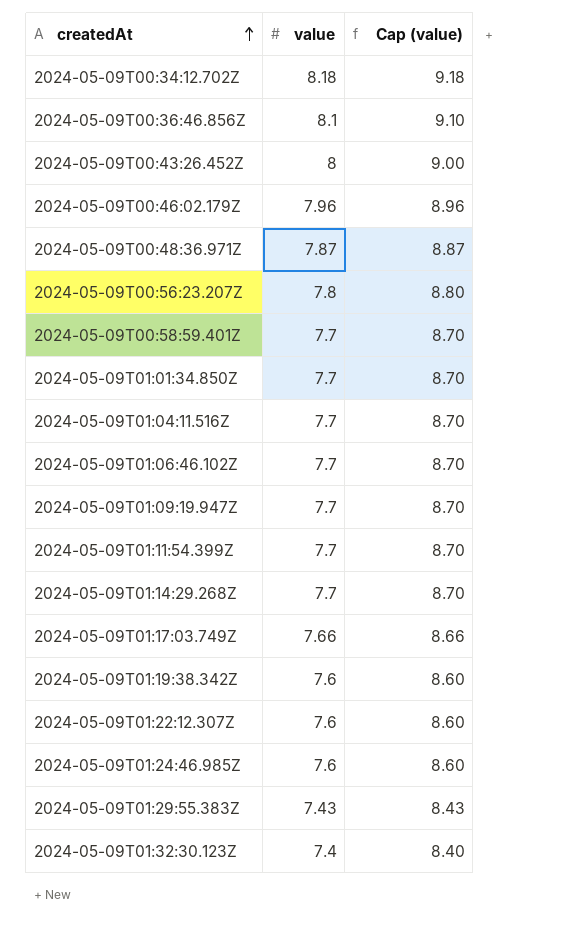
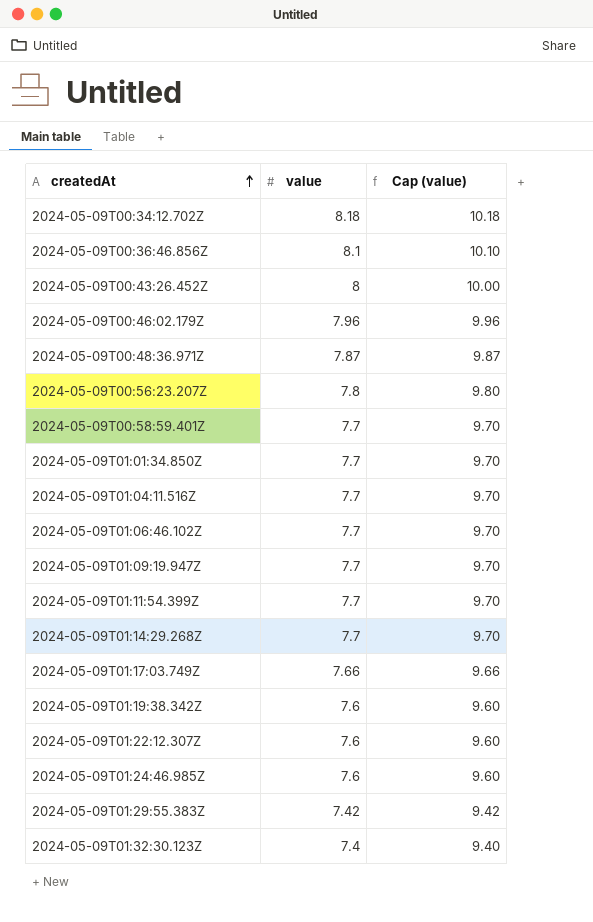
column Cap (value) | formula: [value] + 1 -> [value] + 2
2024-05-09T01:29:55.383Z | value: 7.43 -> 7.42

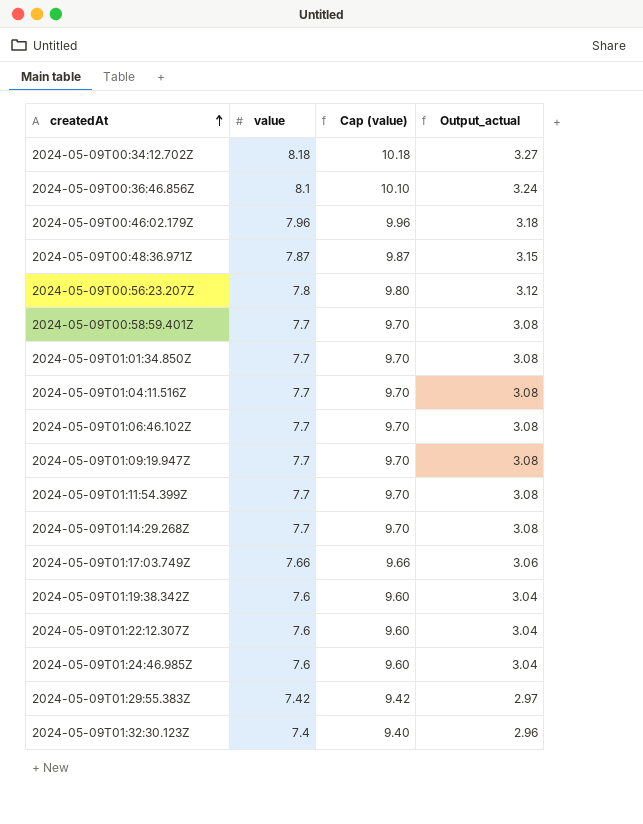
column Output_actual | formula: none -> [value] * 0.4
row 2024-05-09T00:43:26.452Z: 8 | 10.00 -> none

